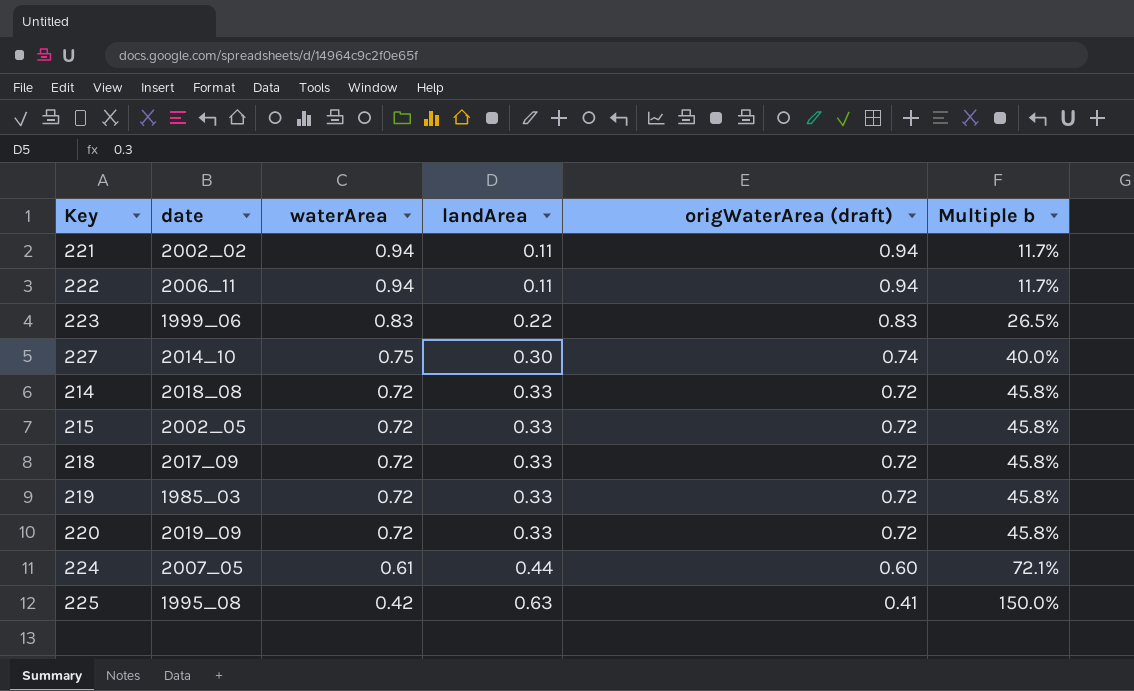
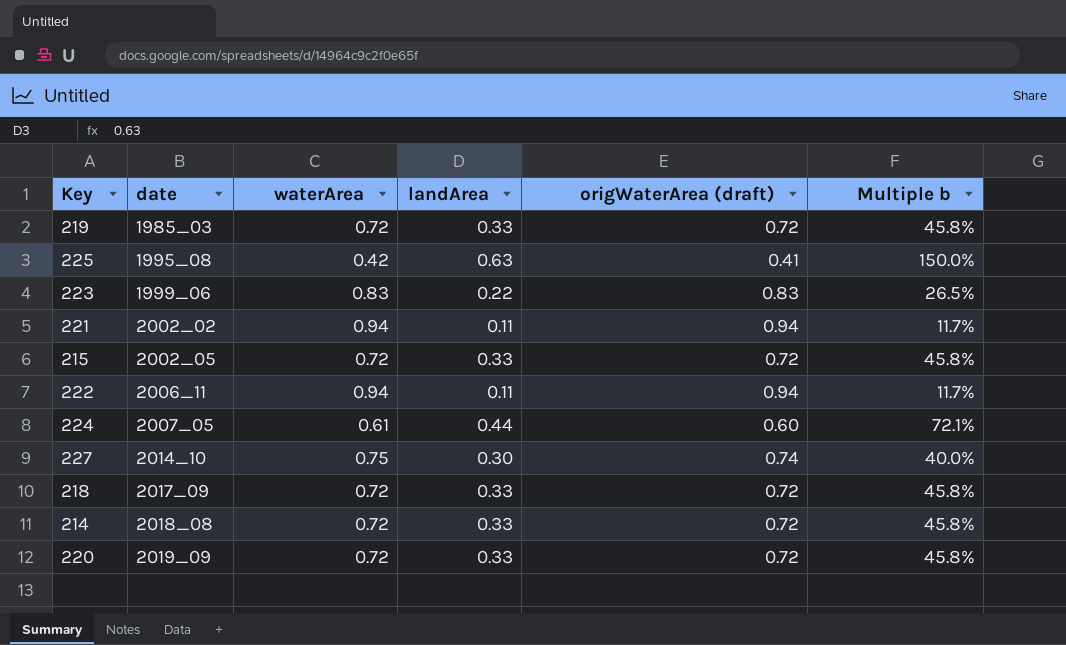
row order: waterArea descending -> date ascending

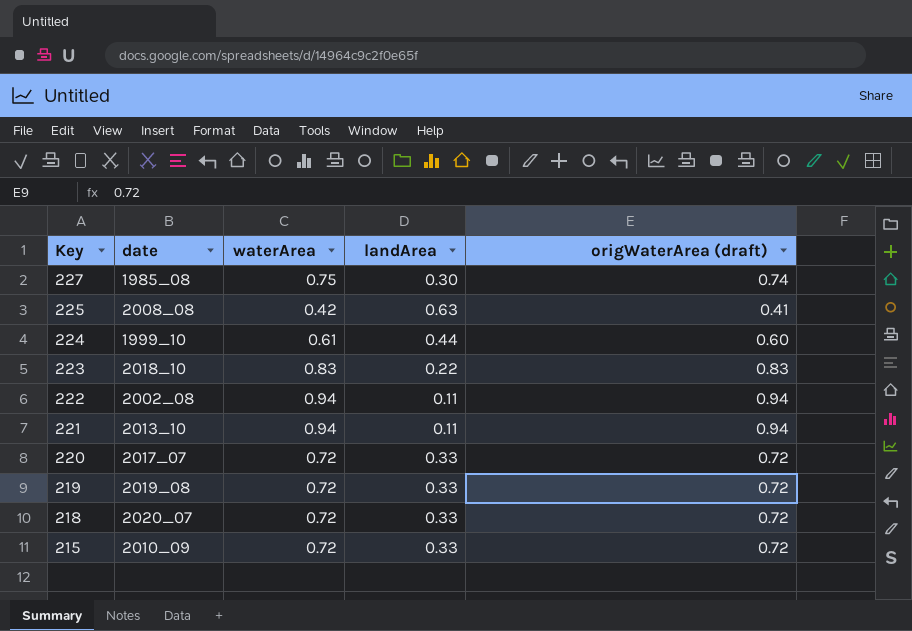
row order: date ascending -> Key descending
column Multiple b | formula: [landArea] / [waterArea] -> none
row 214: 2018_08 | 0.72 | 0.33 | 0.72 | 45.8% -> none
227 | date: 2014_10 -> 1985_08
225 | date: 1995_08 -> 2008_08
224 | date: 2007_05 -> 1999_10
223 | date: 1999_06 -> 2018_10
222 | date: 2006_11 -> 2002_08
221 | date: 2002_02 -> 2013_10
220 | date: 2019_09 -> 2017_07
219 | date: 1985_03 -> 2019_08
218 | date: 2017_09 -> 2020_07
215 | date: 2002_05 -> 2010_09

